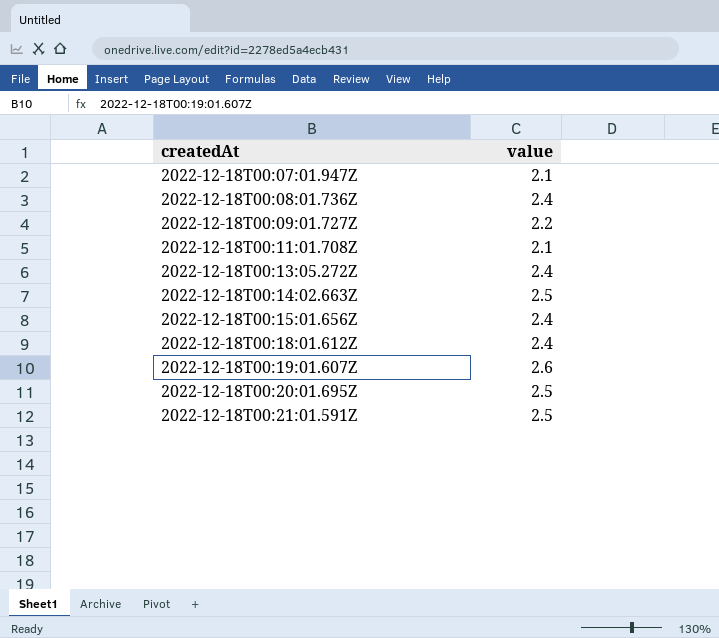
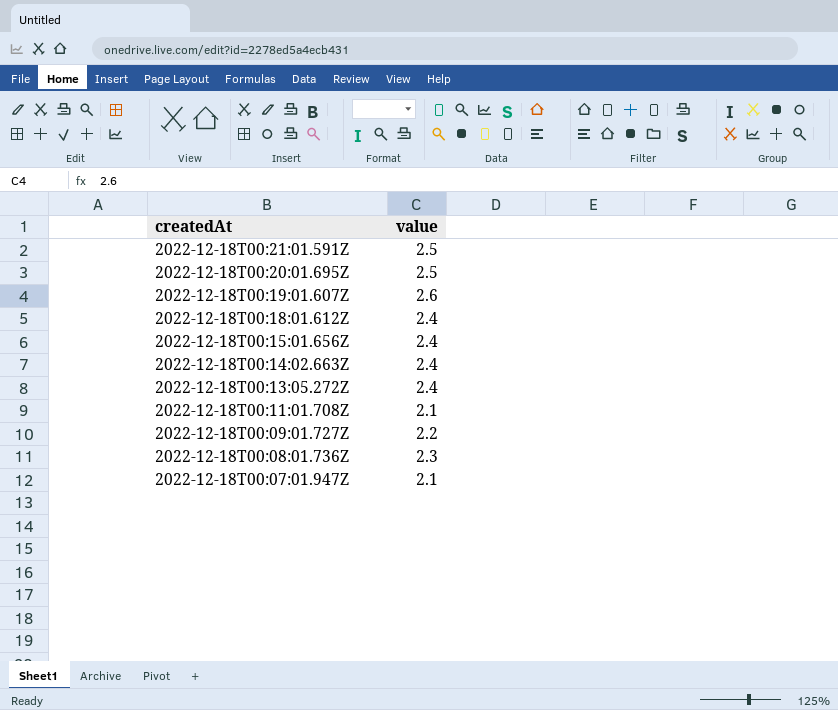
row order: createdAt ascending -> createdAt descending
2022-12-18T00:14:02.663Z | value: 2.5 -> 2.4
2022-12-18T00:08:01.736Z | value: 2.4 -> 2.3

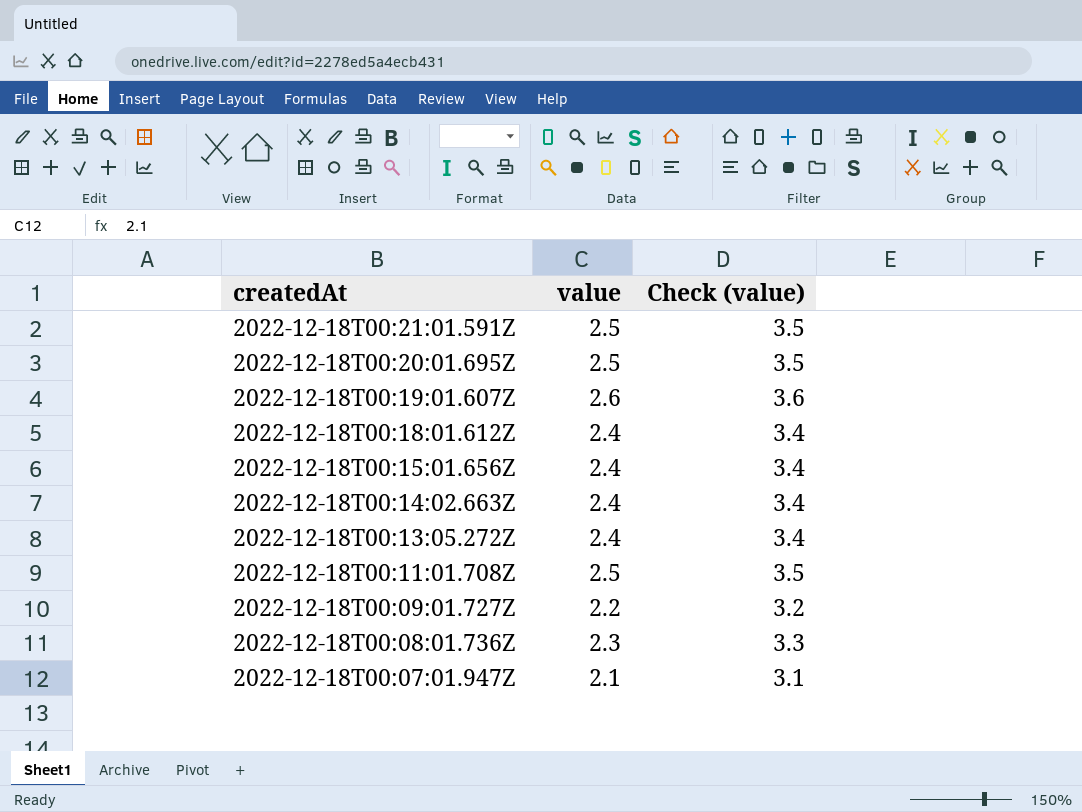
column Check (value) | formula: none -> [value] + 1
2022-12-18T00:11:01.708Z | value: 2.1 -> 2.5

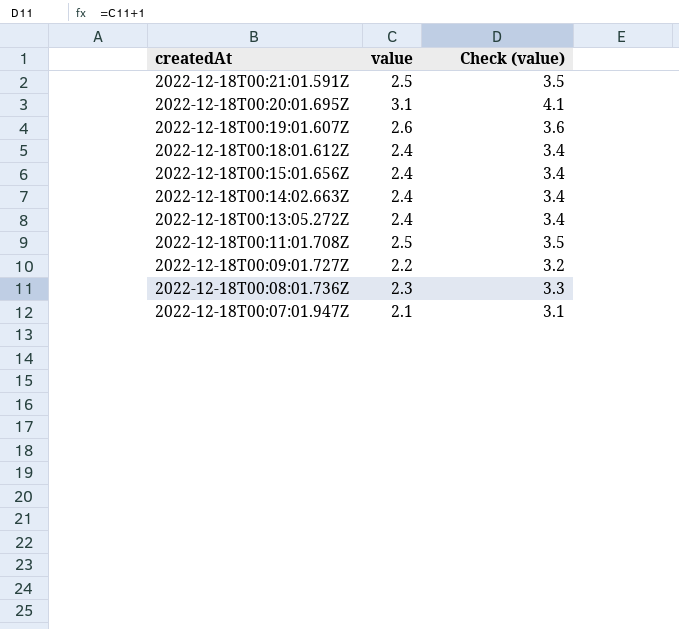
2022-12-18T00:20:01.695Z | value: 2.5 -> 3.1
2022-12-18T00:20:01.695Z | Check (value): 3.5 -> 4.1

